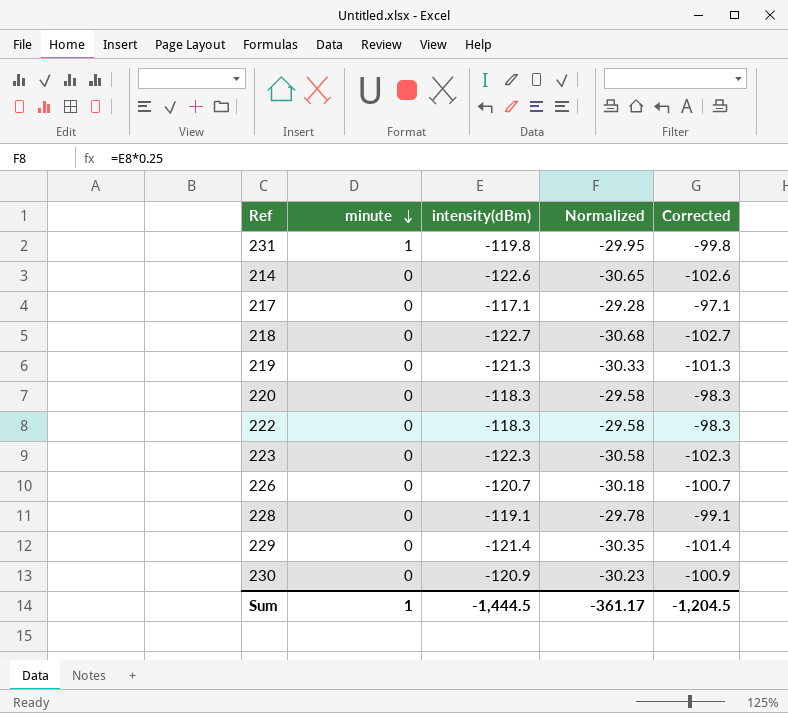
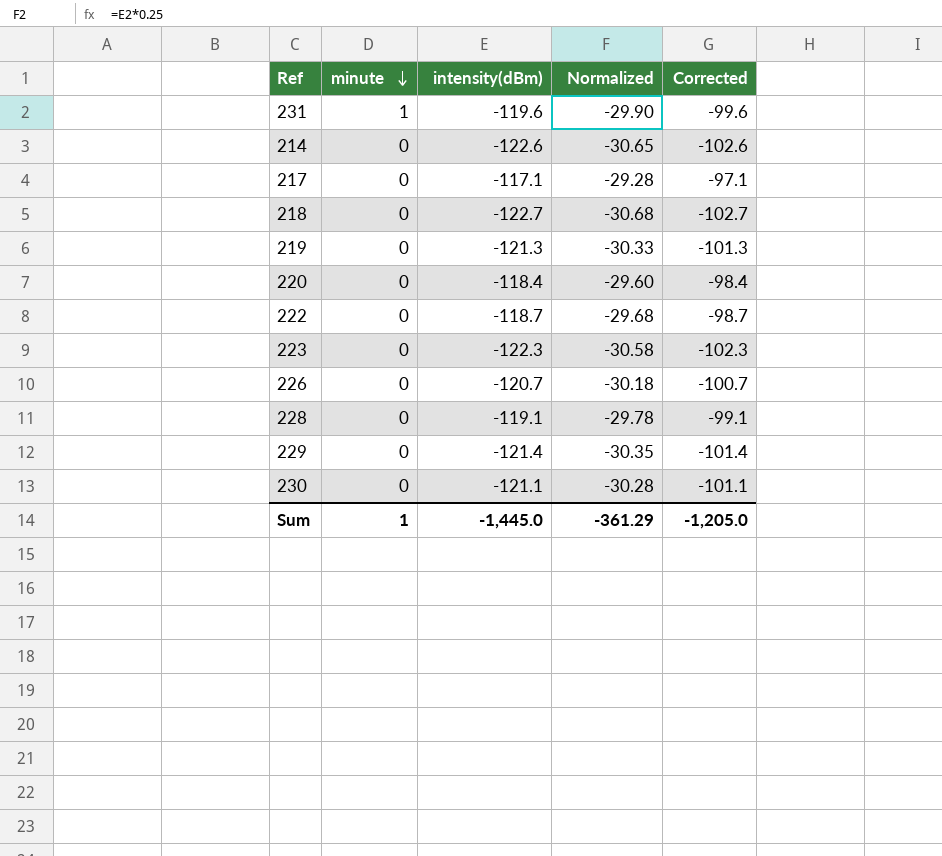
231 | intensity(dBm): -119.8 -> -119.6
231 | Normalized: -29.95 -> -29.90
231 | Corrected: -99.8 -> -99.6
220 | intensity(dBm): -118.3 -> -118.4
220 | Normalized: -29.58 -> -29.60
220 | Corrected: -98.3 -> -98.4
222 | intensity(dBm): -118.3 -> -118.7
222 | Normalized: -29.58 -> -29.68
222 | Corrected: -98.3 -> -98.7
230 | intensity(dBm): -120.9 -> -121.1
230 | Normalized: -30.23 -> -30.28
230 | Corrected: -100.9 -> -101.1
Sum | intensity(dBm): -1,444.5 -> -1,445.0
Sum | Normalized: -361.17 -> -361.29
Sum | Corrected: -1,204.5 -> -1,205.0

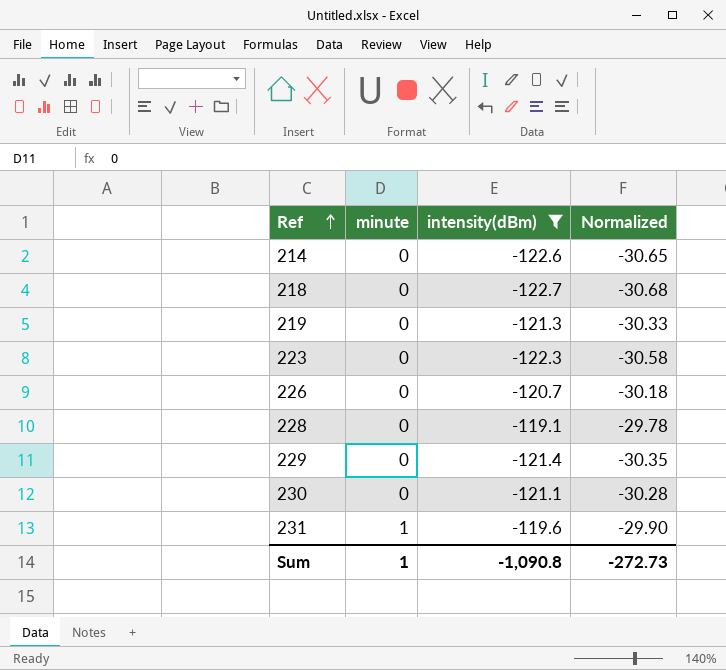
filter: none -> intensity(dBm) <= -119.1
row order: minute descending -> Ref ascending
column Corrected | formula: [intensity(dBm)] + 20 -> none
Sum | intensity(dBm): -1,445.0 -> -1,090.8
Sum | Normalized: -361.29 -> -272.73

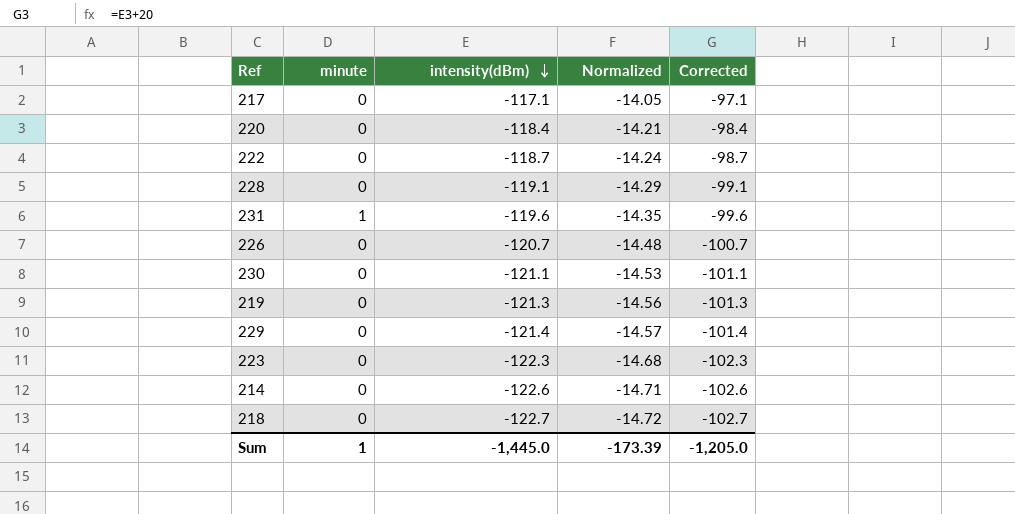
filter: intensity(dBm) <= -119.1 -> none
row order: Ref ascending -> intensity(dBm) descending
column Normalized | formula: [intensity(dBm)] * 0.25 -> [intensity(dBm)] * 0.12
column Corrected | formula: none -> [intensity(dBm)] + 20
Sum | intensity(dBm): -1,090.8 -> -1,445.0
Sum | Normalized: -272.73 -> -173.39

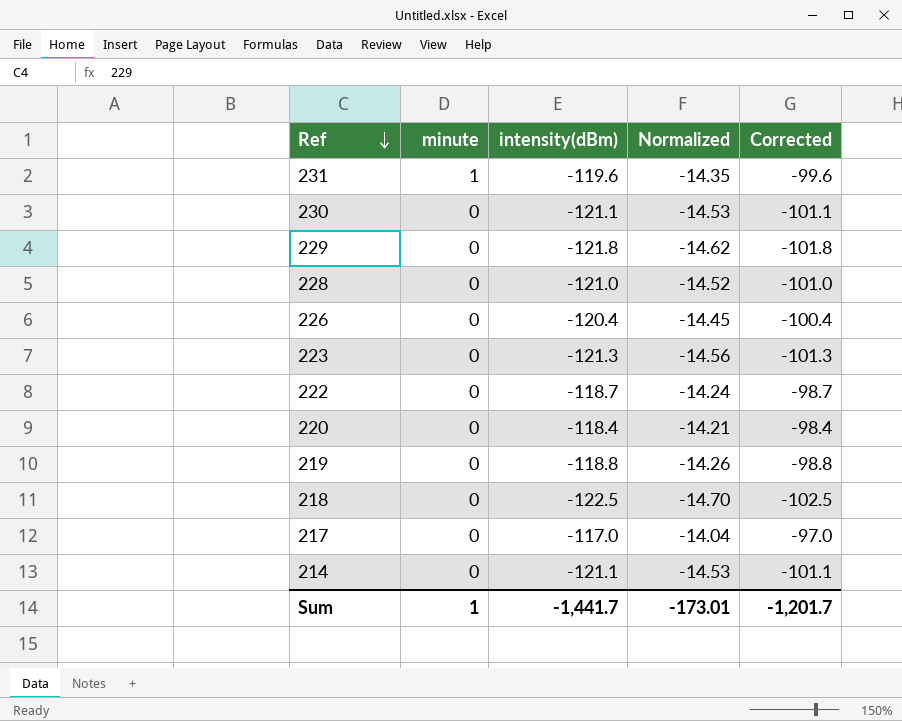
row order: intensity(dBm) descending -> Ref descending
229 | intensity(dBm): -121.4 -> -121.8
229 | Normalized: -14.57 -> -14.62
229 | Corrected: -101.4 -> -101.8
228 | intensity(dBm): -119.1 -> -121.0
228 | Normalized: -14.29 -> -14.52
228 | Corrected: -99.1 -> -101.0
226 | intensity(dBm): -120.7 -> -120.4
226 | Normalized: -14.48 -> -14.45
226 | Corrected: -100.7 -> -100.4
223 | intensity(dBm): -122.3 -> -121.3
223 | Normalized: -14.68 -> -14.56
223 | Corrected: -102.3 -> -101.3
219 | intensity(dBm): -121.3 -> -118.8
219 | Normalized: -14.56 -> -14.26
219 | Corrected: -101.3 -> -98.8
218 | intensity(dBm): -122.7 -> -122.5
218 | Normalized: -14.72 -> -14.70
218 | Corrected: -102.7 -> -102.5
217 | intensity(dBm): -117.1 -> -117.0
217 | Normalized: -14.05 -> -14.04
217 | Corrected: -97.1 -> -97.0
214 | intensity(dBm): -122.6 -> -121.1
214 | Normalized: -14.71 -> -14.53
214 | Corrected: -102.6 -> -101.1
Sum | intensity(dBm): -1,445.0 -> -1,441.7
Sum | Normalized: -173.39 -> -173.01
Sum | Corrected: -1,205.0 -> -1,201.7

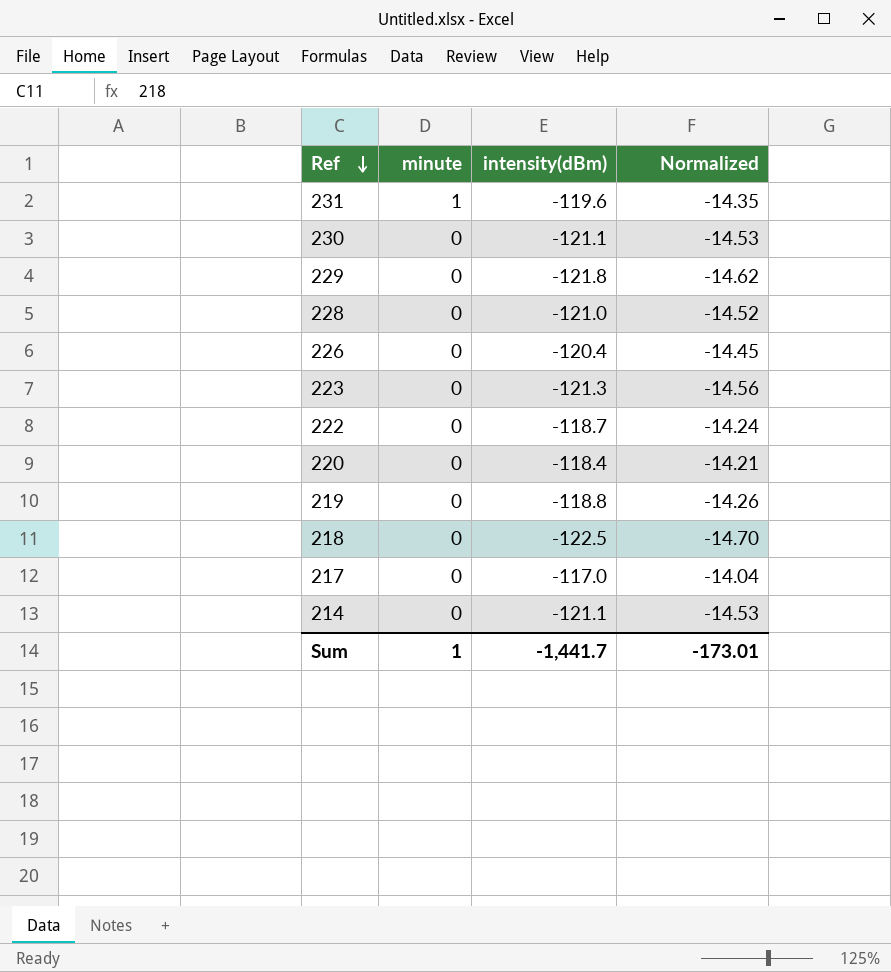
column Corrected | formula: [intensity(dBm)] + 20 -> none

